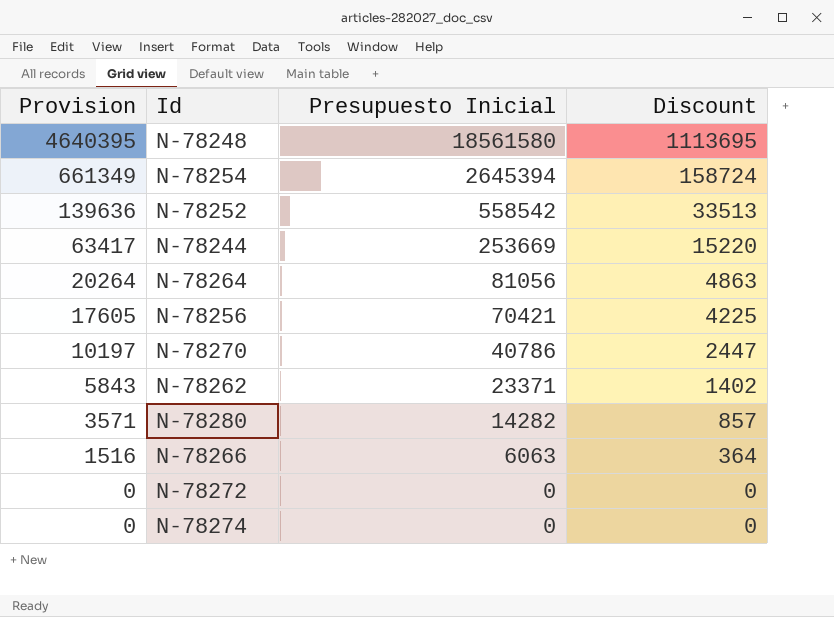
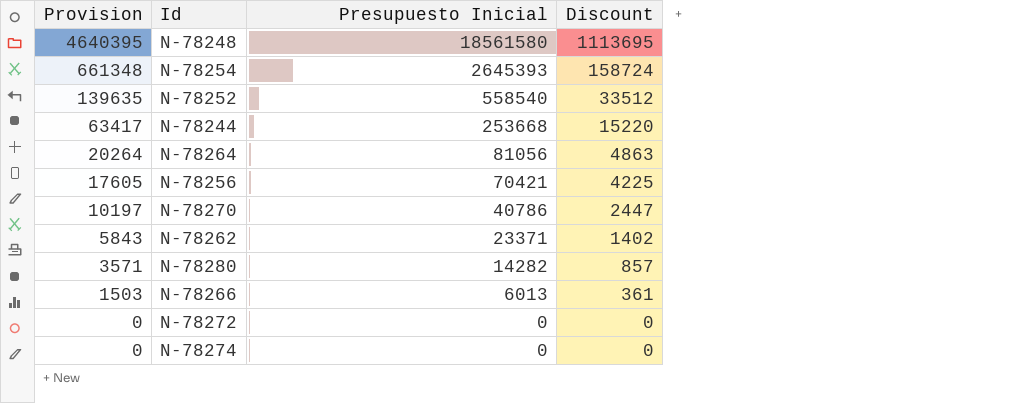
N-78254 | Provision: 661349 -> 661348
N-78254 | Presupuesto Inicial: 2645394 -> 2645393
N-78252 | Provision: 139636 -> 139635
N-78252 | Presupuesto Inicial: 558542 -> 558540
N-78252 | Discount: 33513 -> 33512
N-78244 | Presupuesto Inicial: 253669 -> 253668
N-78266 | Provision: 1516 -> 1503
N-78266 | Presupuesto Inicial: 6063 -> 6013
N-78266 | Discount: 364 -> 361

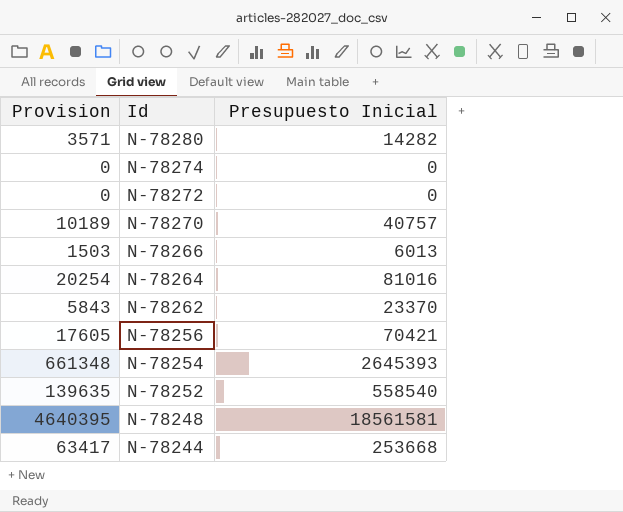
row order: Provision descending -> Id descending
column Discount | formula: [Presupuesto Inicial] * 0.06 -> none
N-78270 | Provision: 10197 -> 10189
N-78270 | Presupuesto Inicial: 40786 -> 40757
N-78264 | Provision: 20264 -> 20254
N-78264 | Presupuesto Inicial: 81056 -> 81016
N-78262 | Presupuesto Inicial: 23371 -> 23370
N-78248 | Presupuesto Inicial: 18561580 -> 18561581

